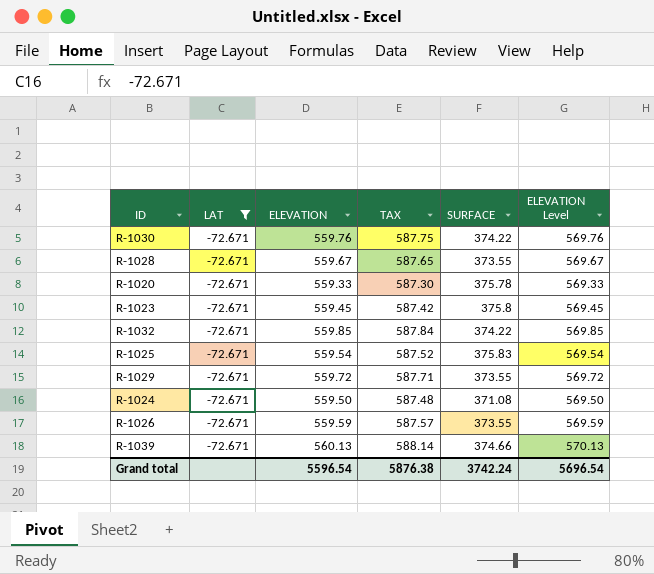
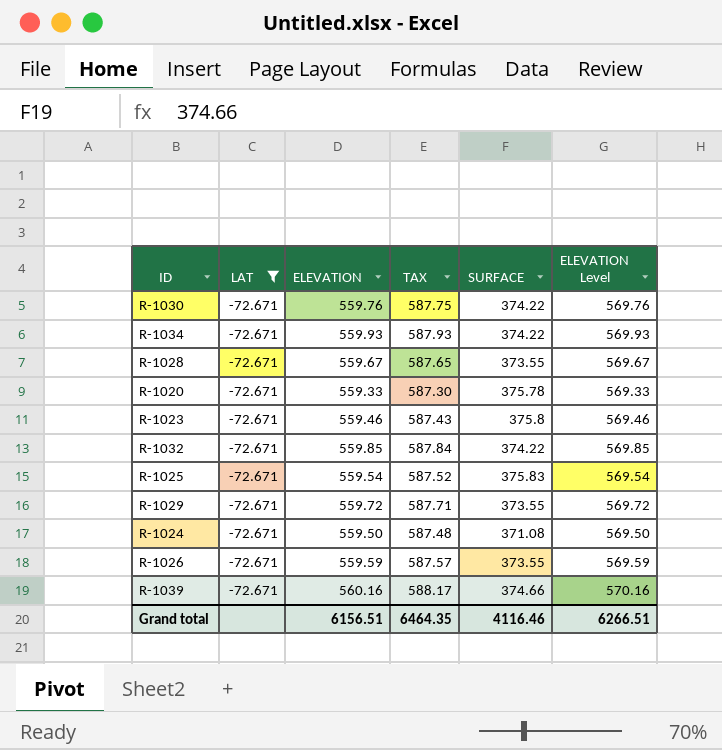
row R-1034: none -> -72.671 | 559.93 | 587.93 | 374.22 | 569.93
R-1023 | ELEVATION: 559.45 -> 559.46
R-1023 | TAX: 587.42 -> 587.43
R-1023 | ELEVATION Level: 569.45 -> 569.46
R-1039 | ELEVATION: 560.13 -> 560.16
R-1039 | TAX: 588.14 -> 588.17
R-1039 | ELEVATION Level: 570.13 -> 570.16
Grand total | ELEVATION: 5596.54 -> 6156.51
Grand total | TAX: 5876.38 -> 6464.35
Grand total | SURFACE: 3742.24 -> 4116.46
Grand total | ELEVATION Level: 5696.54 -> 6266.51

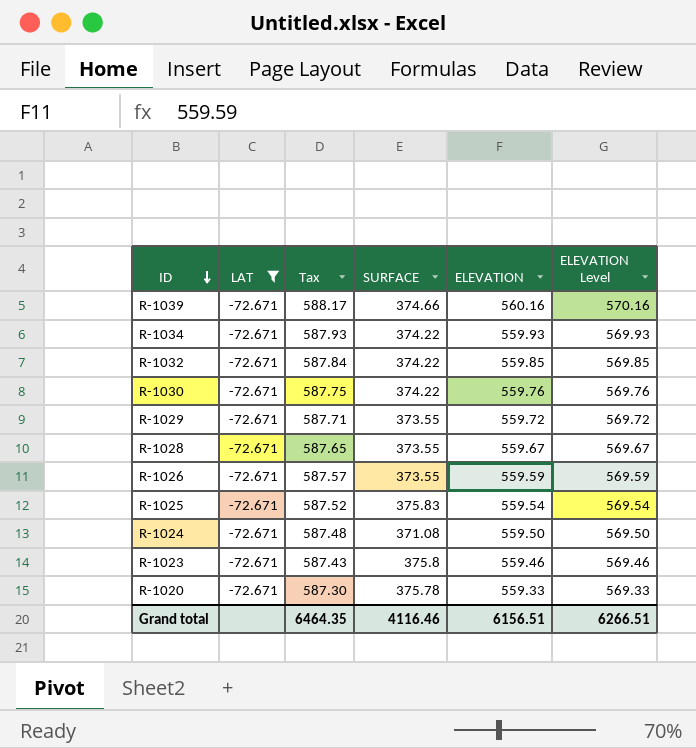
row order: none -> ID descending
column name: TAX -> Tax
column ELEVATION | position: 3 -> 5

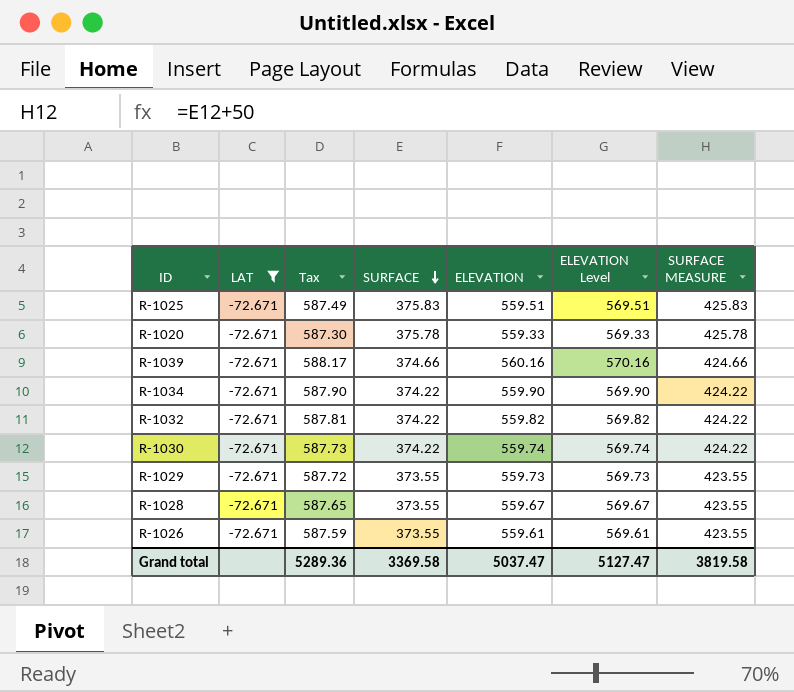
row order: ID descending -> SURFACE descending
column SURFACE MEASURE | formula: none -> [SURFACE] + 50
row R-1024: -72.671 | 587.48 | 371.08 | 559.50 | 569.50 -> none
row R-1023: -72.671 | 587.43 | 375.8 | 559.46 | 569.46 -> none
R-1025 | Tax: 587.52 -> 587.49
R-1025 | ELEVATION: 559.54 -> 559.51
R-1025 | ELEVATION Level: 569.54 -> 569.51
R-1034 | Tax: 587.93 -> 587.90
R-1034 | ELEVATION: 559.93 -> 559.90
R-1034 | ELEVATION Level: 569.93 -> 569.90
R-1032 | Tax: 587.84 -> 587.81
R-1032 | ELEVATION: 559.85 -> 559.82
R-1032 | ELEVATION Level: 569.85 -> 569.82
R-1030 | Tax: 587.75 -> 587.73
R-1030 | ELEVATION: 559.76 -> 559.74
R-1030 | ELEVATION Level: 569.76 -> 569.74
R-1029 | Tax: 587.71 -> 587.72
R-1029 | ELEVATION: 559.72 -> 559.73
R-1029 | ELEVATION Level: 569.72 -> 569.73
R-1026 | Tax: 587.57 -> 587.59
R-1026 | ELEVATION: 559.59 -> 559.61
R-1026 | ELEVATION Level: 569.59 -> 569.61
Grand total | Tax: 6464.35 -> 5289.36
Grand total | SURFACE: 4116.46 -> 3369.58
Grand total | ELEVATION: 6156.51 -> 5037.47
Grand total | ELEVATION Level: 6266.51 -> 5127.47

